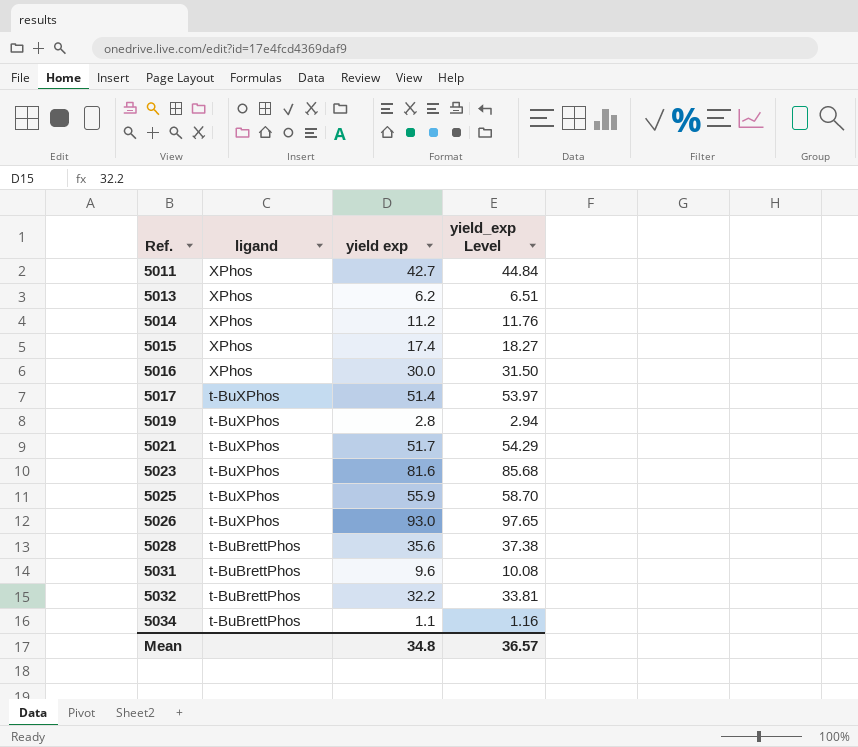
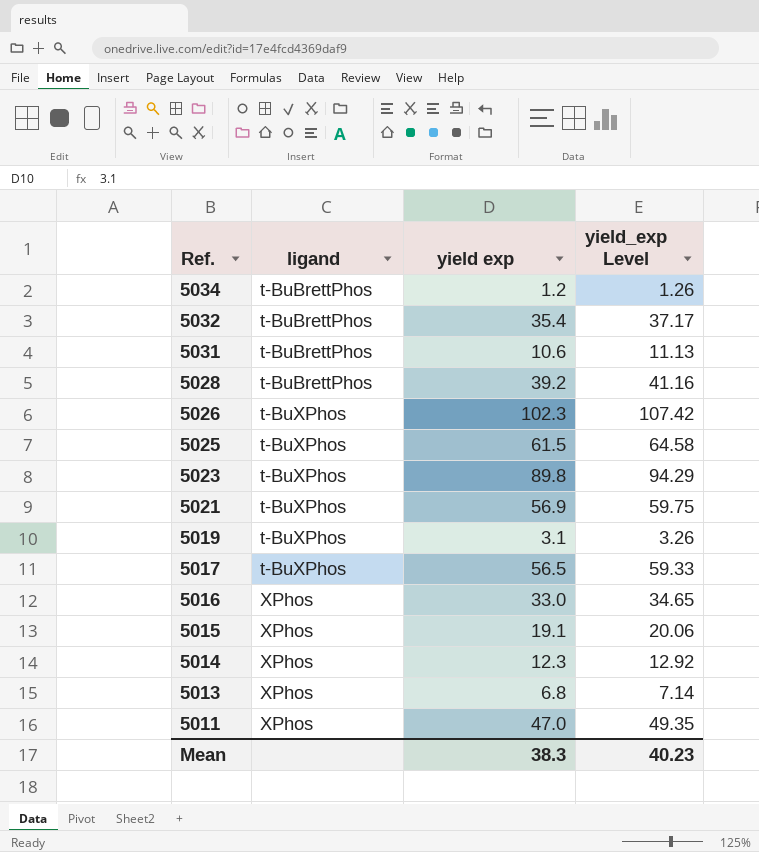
row order: Ref. ascending -> Ref. descending
5034 | yield exp: 1.1 -> 1.2
5034 | yield_exp Level: 1.16 -> 1.26
5032 | yield exp: 32.2 -> 35.4
5032 | yield_exp Level: 33.81 -> 37.17
5031 | yield exp: 9.6 -> 10.6
5031 | yield_exp Level: 10.08 -> 11.13
5028 | yield exp: 35.6 -> 39.2
5028 | yield_exp Level: 37.38 -> 41.16
5026 | yield exp: 93.0 -> 102.3
5026 | yield_exp Level: 97.65 -> 107.42
5025 | yield exp: 55.9 -> 61.5
5025 | yield_exp Level: 58.70 -> 64.58
5023 | yield exp: 81.6 -> 89.8
5023 | yield_exp Level: 85.68 -> 94.29
5021 | yield exp: 51.7 -> 56.9
5021 | yield_exp Level: 54.29 -> 59.75
5019 | yield exp: 2.8 -> 3.1
5019 | yield_exp Level: 2.94 -> 3.26
5017 | yield exp: 51.4 -> 56.5
5017 | yield_exp Level: 53.97 -> 59.33
5016 | yield exp: 30.0 -> 33.0
5016 | yield_exp Level: 31.50 -> 34.65
5015 | yield exp: 17.4 -> 19.1
5015 | yield_exp Level: 18.27 -> 20.06
5014 | yield exp: 11.2 -> 12.3
5014 | yield_exp Level: 11.76 -> 12.92
5013 | yield exp: 6.2 -> 6.8
5013 | yield_exp Level: 6.51 -> 7.14
5011 | yield exp: 42.7 -> 47.0
5011 | yield_exp Level: 44.84 -> 49.35
Mean | yield exp: 34.8 -> 38.3
Mean | yield_exp Level: 36.57 -> 40.23

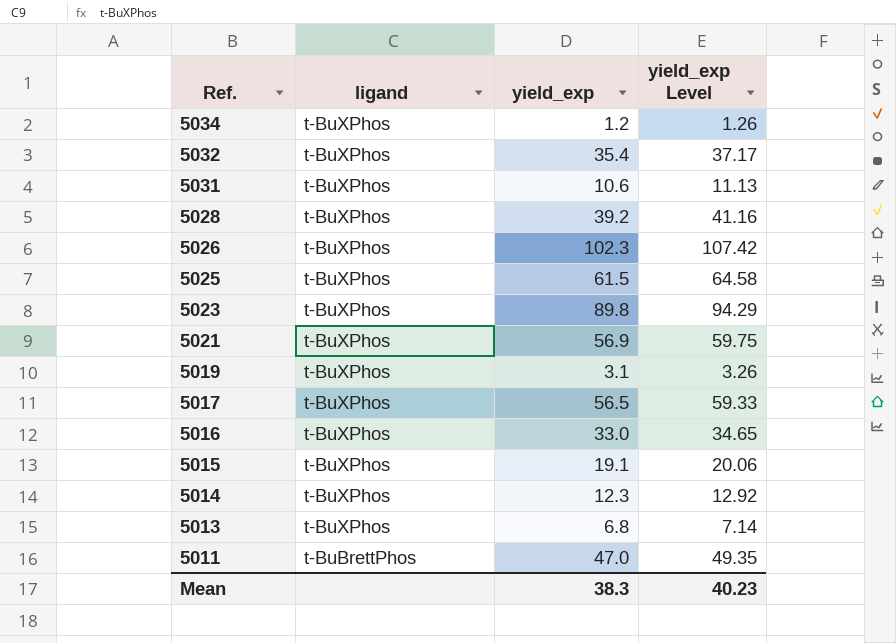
column name: yield exp -> yield_exp
5034 | ligand: t-BuBrettPhos -> t-BuXPhos
5032 | ligand: t-BuBrettPhos -> t-BuXPhos
5031 | ligand: t-BuBrettPhos -> t-BuXPhos
5028 | ligand: t-BuBrettPhos -> t-BuXPhos
5016 | ligand: XPhos -> t-BuXPhos
5015 | ligand: XPhos -> t-BuXPhos
5014 | ligand: XPhos -> t-BuXPhos
5013 | ligand: XPhos -> t-BuXPhos
5011 | ligand: XPhos -> t-BuBrettPhos

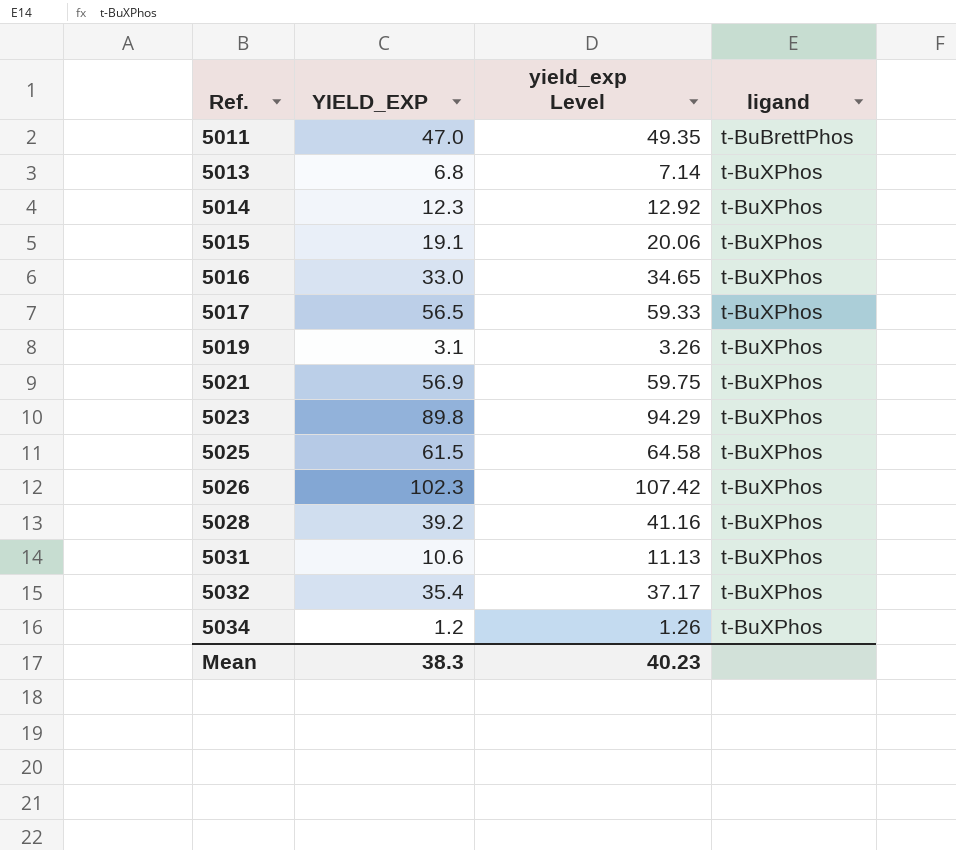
row order: Ref. descending -> Ref. ascending
column name: yield_exp -> YIELD_EXP
column ligand | position: 2 -> 4

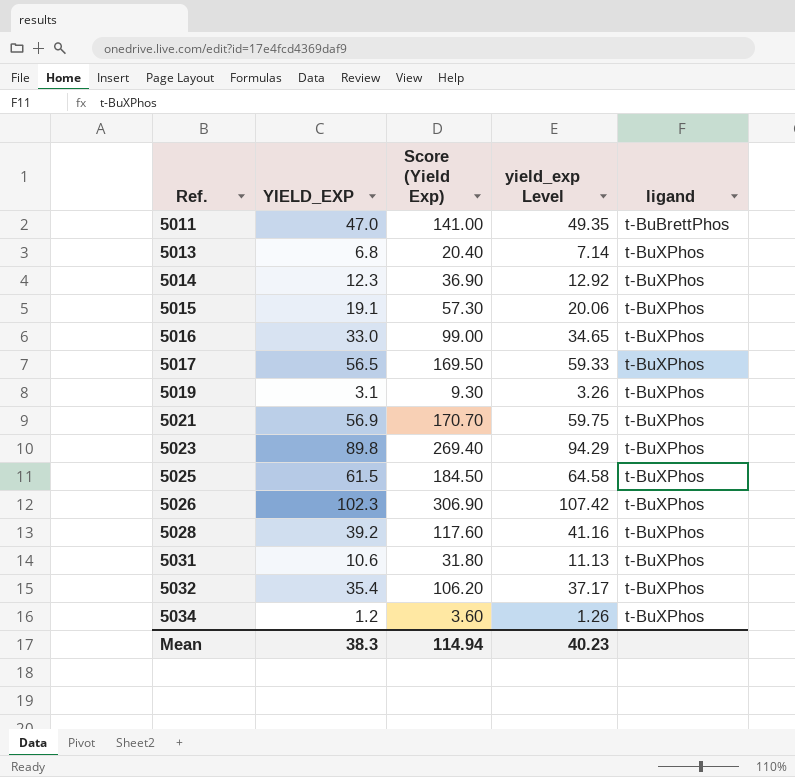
column Score (Yield Exp) | formula: none -> [YIELD_EXP] * 3

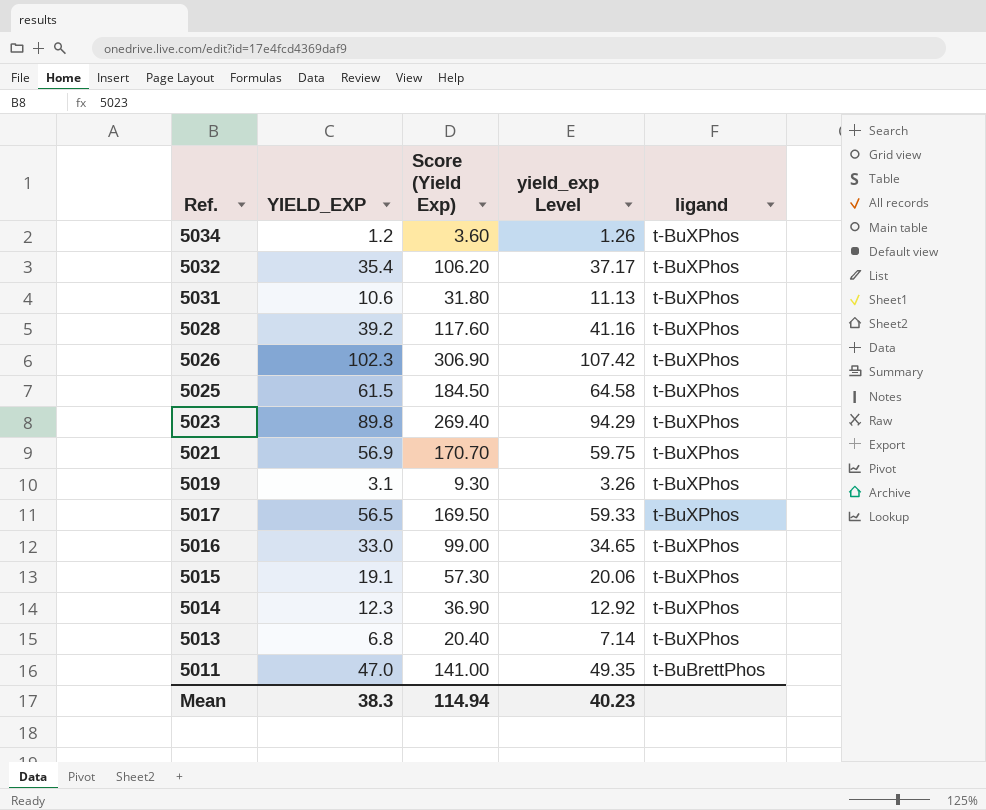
row order: Ref. ascending -> Ref. descending

